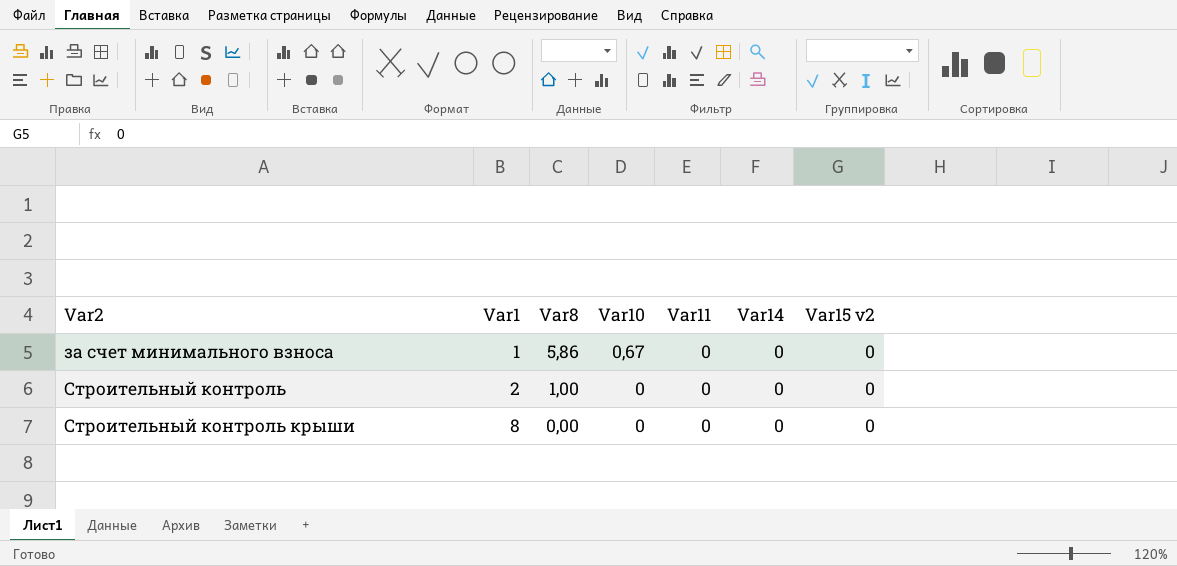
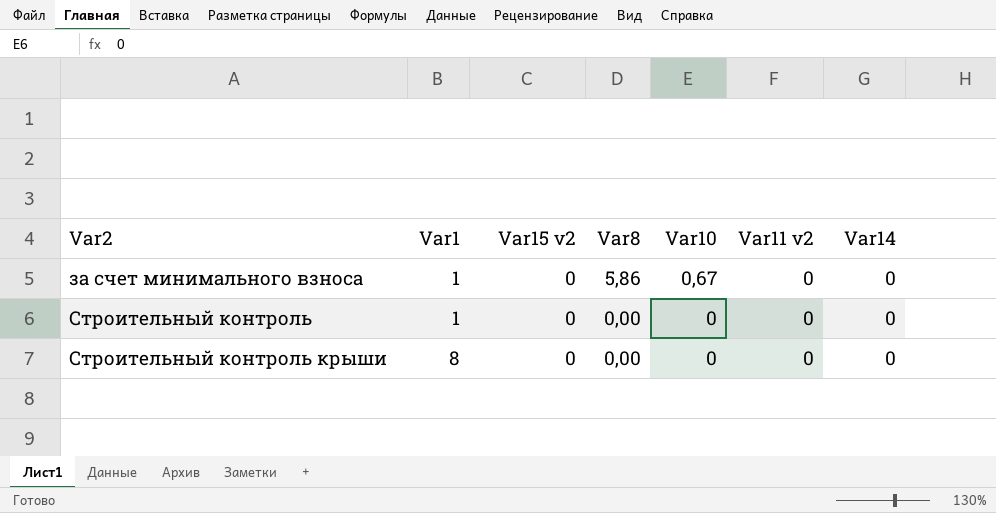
column Var15 v2 | position: 7 -> 3
column name: Var11 -> Var11 v2
Строительный контроль | Var1: 2 -> 1
Строительный контроль | Var8: 1,00 -> 0,00

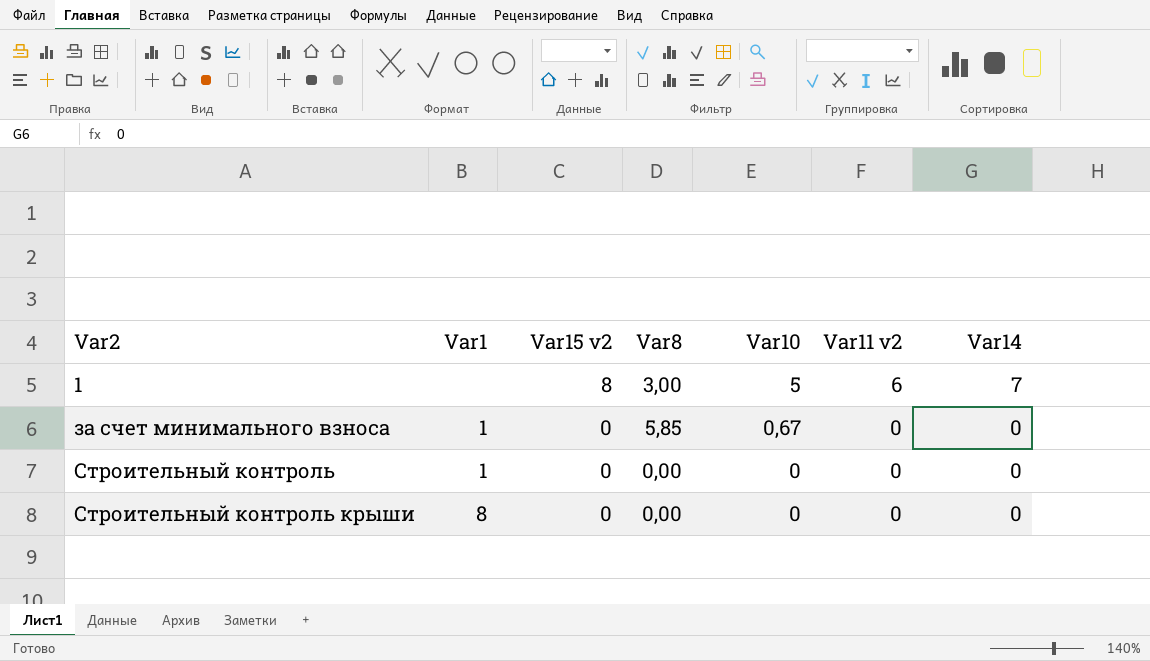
row 1: none -> none | 8 | 3,00 | 5 | 6 | 7
за счет минимального взноса | Var8: 5,86 -> 5,85

